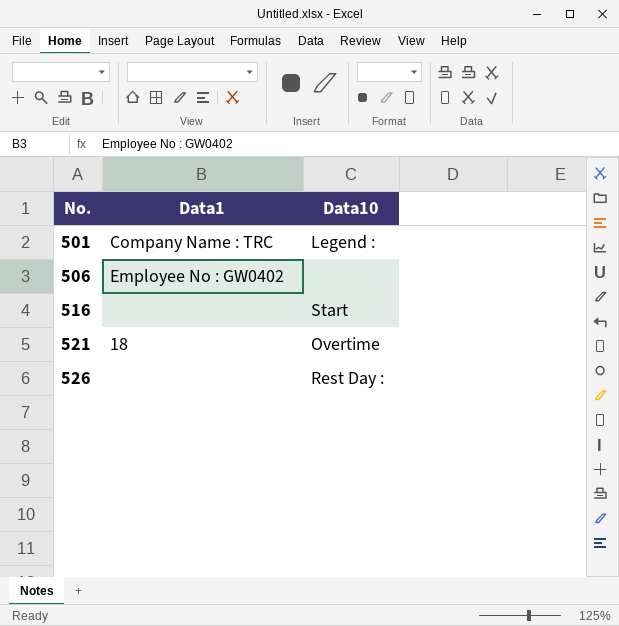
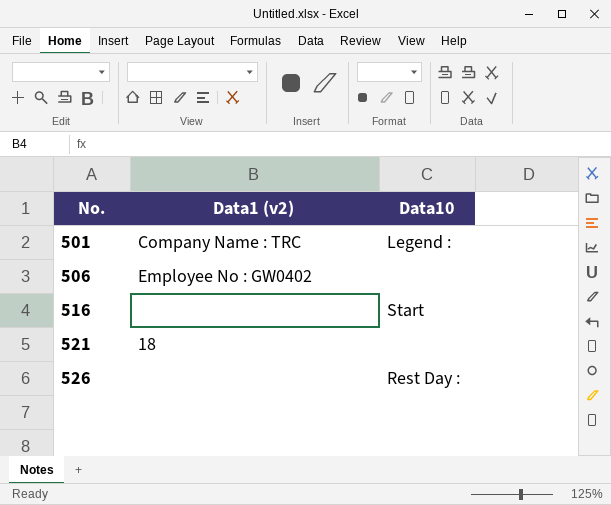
column name: Data1 -> Data1 (v2)
521 | Data10: Overtime -> none

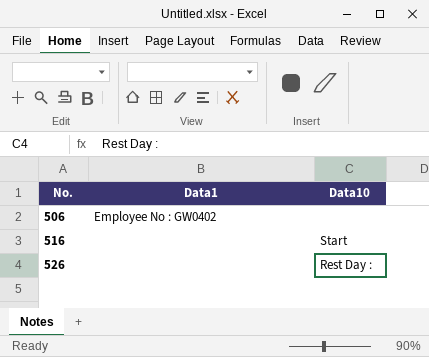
column name: Data1 (v2) -> Data1
row 501: Company Name : TRC | Legend : -> none
row 521: 18 | none -> none

